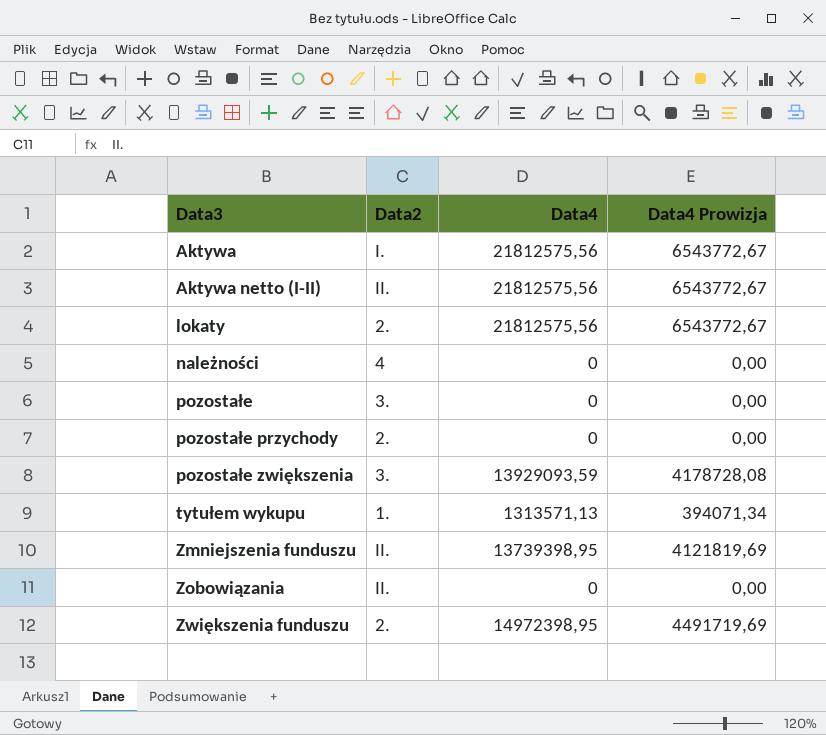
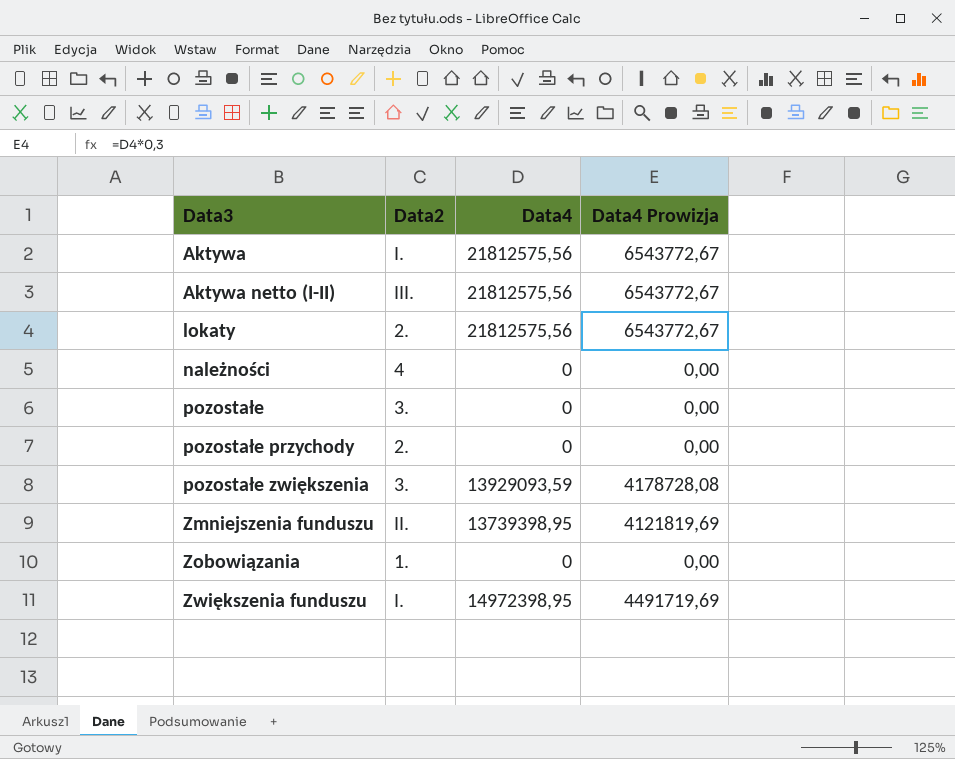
row tytułem wykupu: 1. | 1313571,13 | 394071,34 -> none
Aktywa netto (I-II) | Data2: II. -> III.
Zobowiązania | Data2: II. -> 1.
Zwiększenia funduszu | Data2: 2. -> I.

